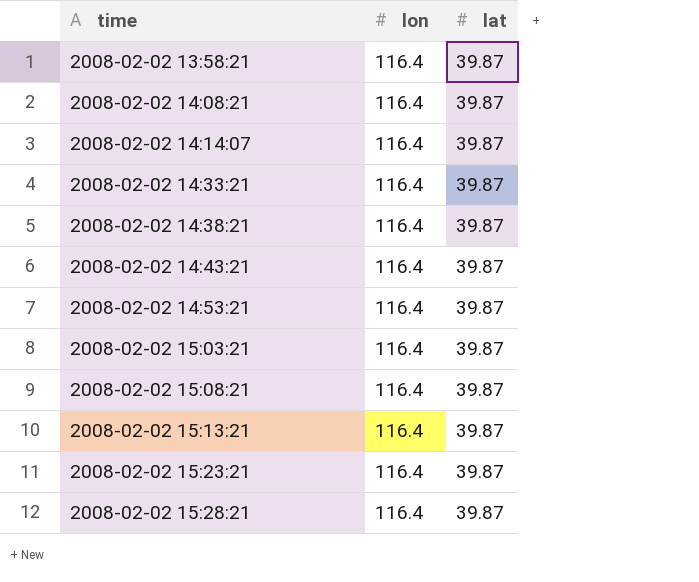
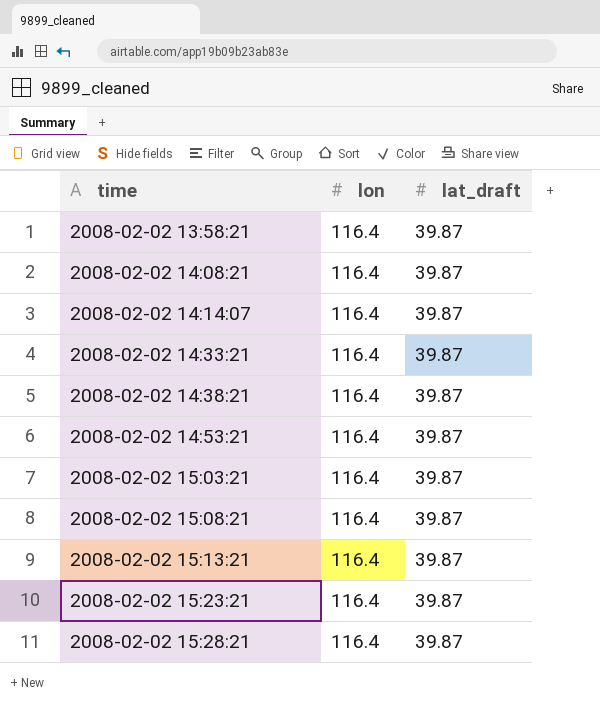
column name: lat -> lat_draft
row 2008-02-02 14:43:21: 116.4 | 39.87 -> none

